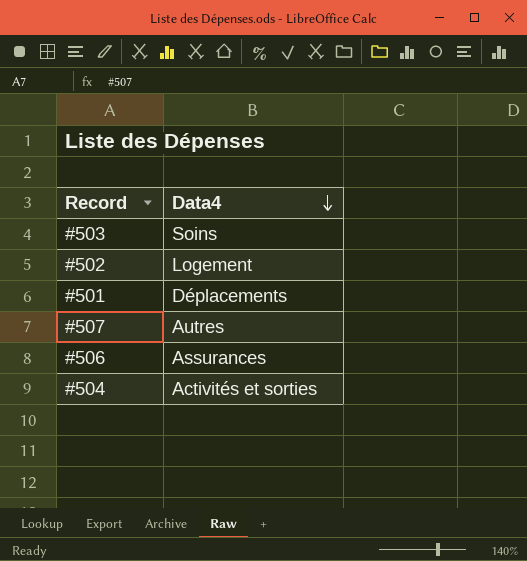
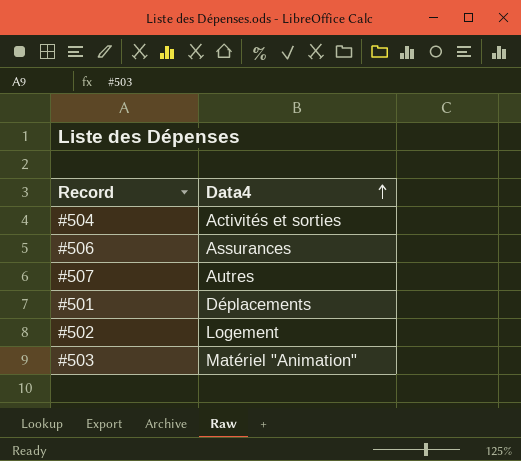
row order: Data4 descending -> Data4 ascending
#503 | Data4: Soins -> Matériel "Animation"

